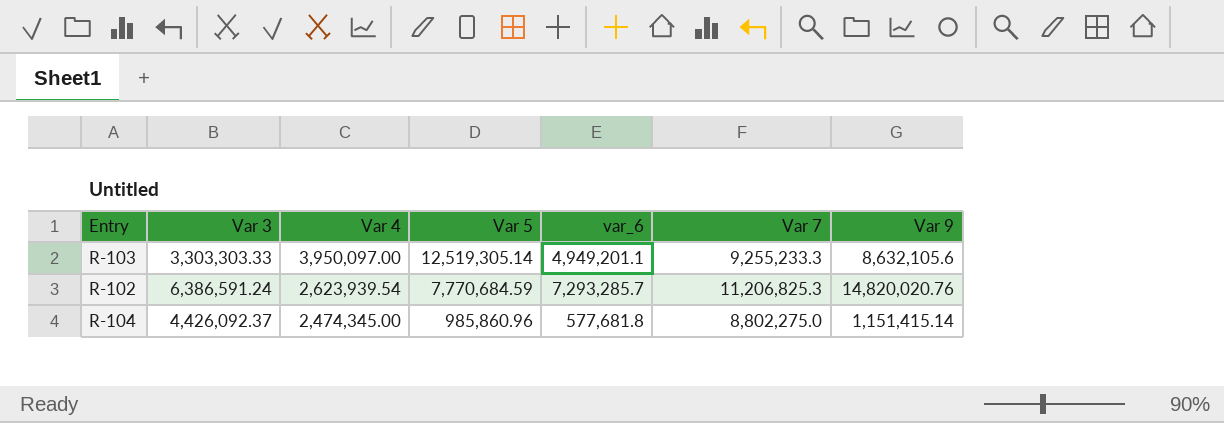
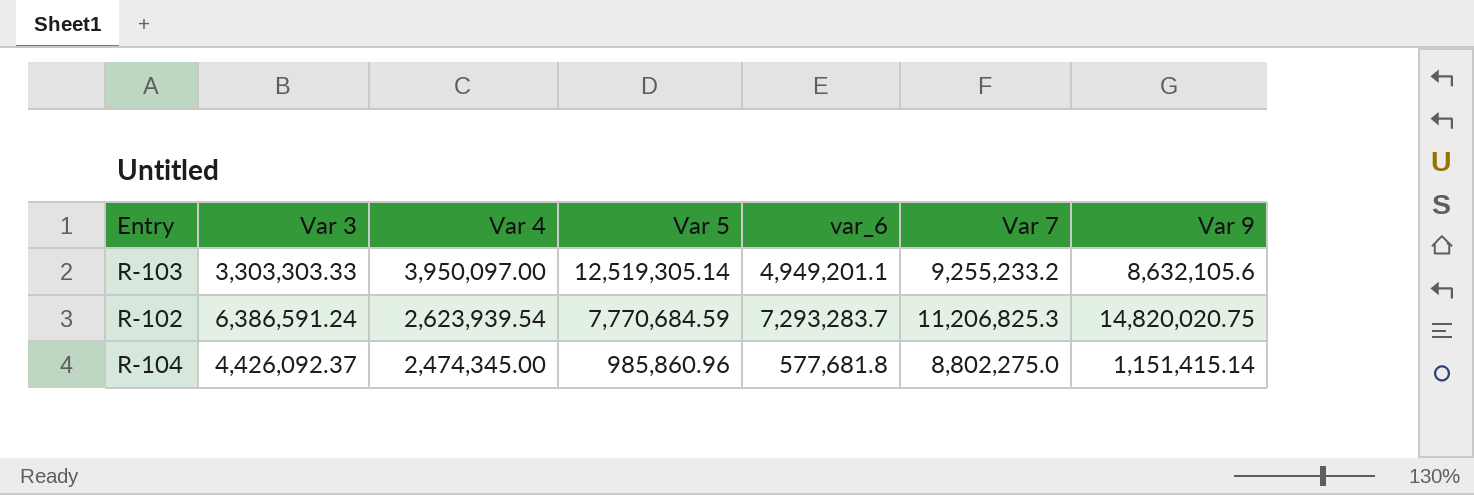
R-103 | Var 7: 9,255,233.3 -> 9,255,233.2
R-102 | var_6: 7,293,285.7 -> 7,293,283.7
R-102 | Var 9: 14,820,020.76 -> 14,820,020.75

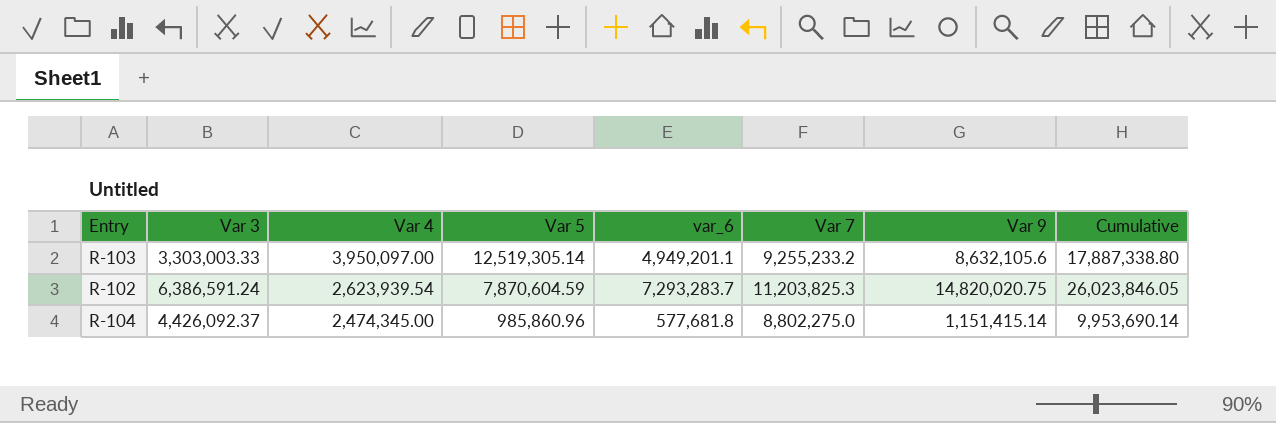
column Cumulative | formula: none -> [Var 7] + [Var 9]
R-103 | Var 3: 3,303,303.33 -> 3,303,003.33
R-102 | Var 5: 7,770,684.59 -> 7,870,604.59
R-102 | Var 7: 11,206,825.3 -> 11,203,825.3

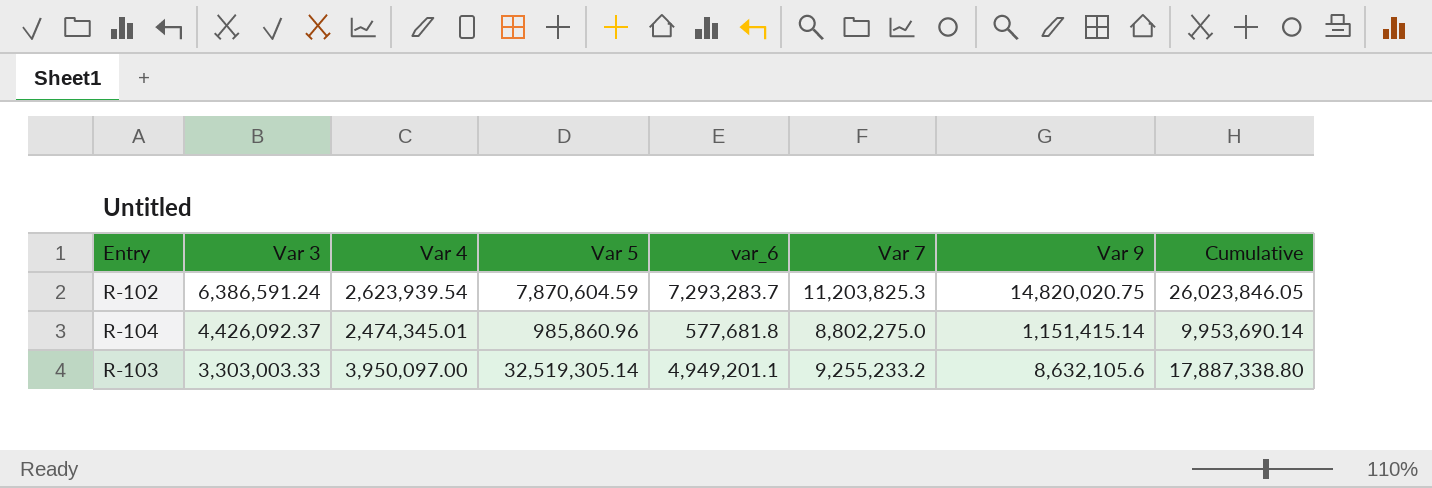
row order: Var 4 descending -> Var 3 descending
R-104 | Var 4: 2,474,345.00 -> 2,474,345.01
R-103 | Var 5: 12,519,305.14 -> 32,519,305.14

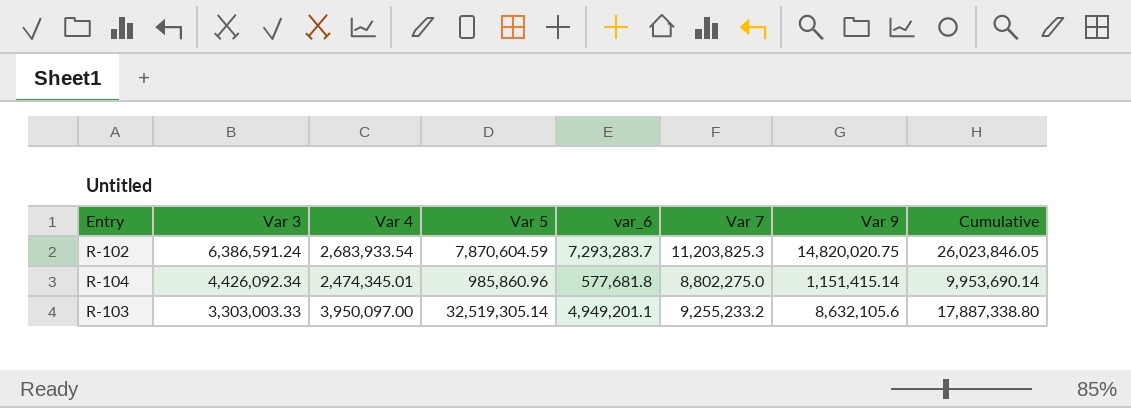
R-102 | Var 4: 2,623,939.54 -> 2,683,933.54
R-104 | Var 3: 4,426,092.37 -> 4,426,092.34

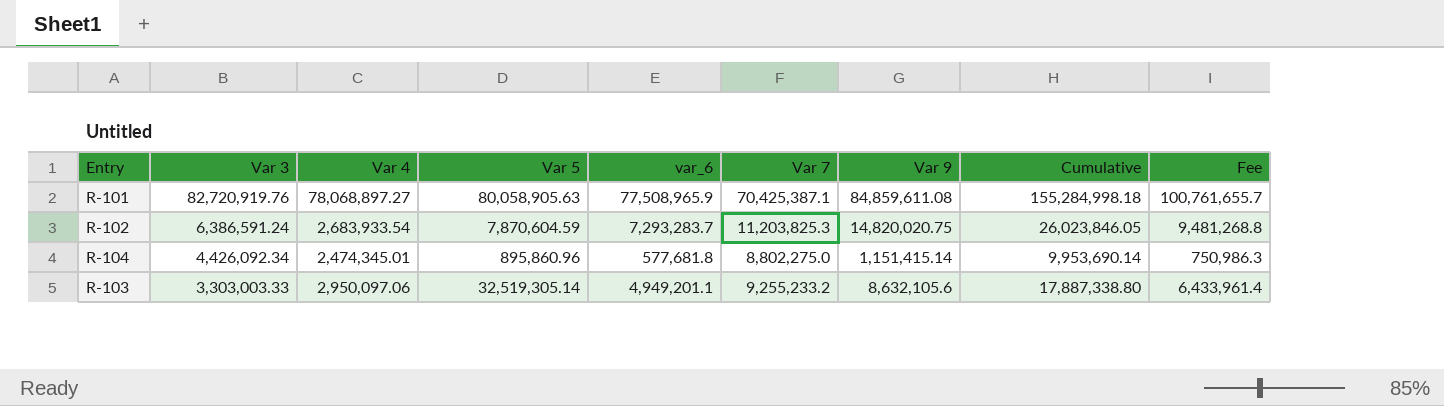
column Fee | formula: none -> [var_6] * 1.3
row R-101: none -> 82,720,919.76 | 78,068,897.27 | 80,058,905.63 | 77,508,965.9 | 70,425,387.1 | 84,859,611.08 | 155,284,998.18 | 100,761,655.7
R-104 | Var 5: 985,860.96 -> 895,860.96
R-103 | Var 4: 3,950,097.00 -> 2,950,097.06

